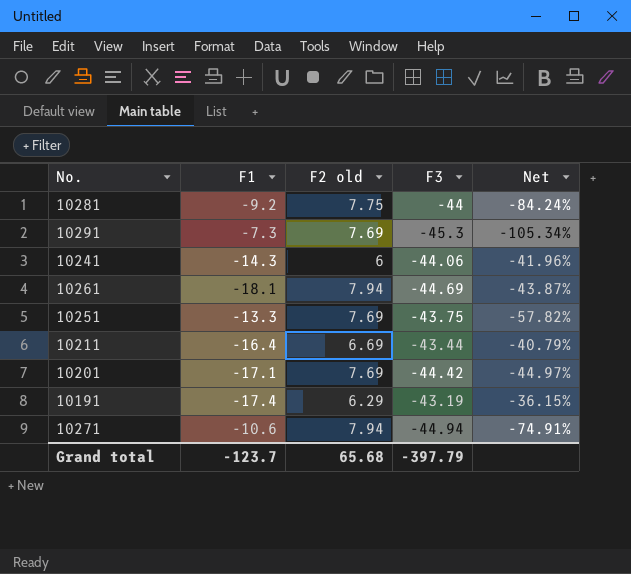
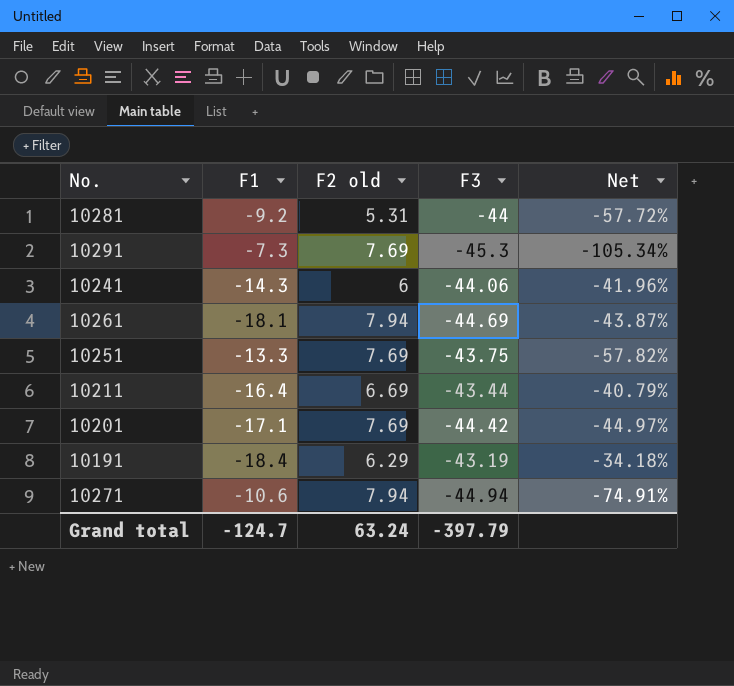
10281 | F2 old: 7.75 -> 5.31
10281 | Net: -84.24% -> -57.72%
10191 | F1: -17.4 -> -18.4
10191 | Net: -36.15% -> -34.18%
Grand total | F1: -123.7 -> -124.7
Grand total | F2 old: 65.68 -> 63.24

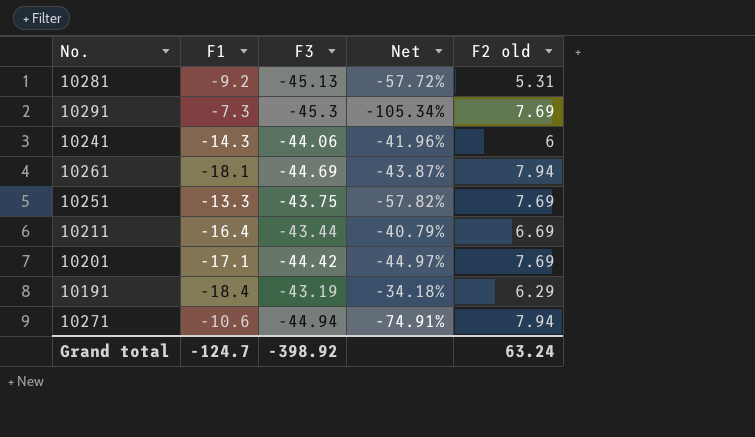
column F2 old | position: 3 -> 5
10281 | F3: -44 -> -45.13
Grand total | F3: -397.79 -> -398.92

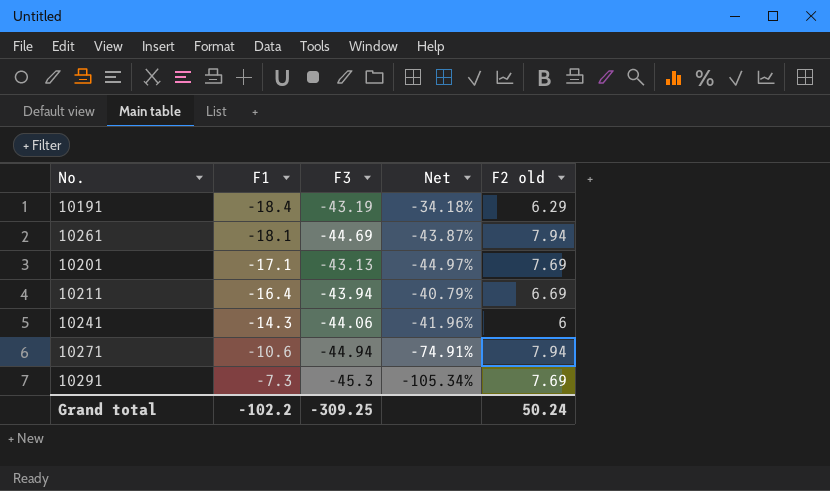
row order: none -> F1 ascending
row 10281: -9.2 | -45.13 | -57.72% | 5.31 -> none
row 10251: -13.3 | -43.75 | -57.82% | 7.69 -> none
10201 | F3: -44.42 -> -43.13
10211 | F3: -43.44 -> -43.94
Grand total | F1: -124.7 -> -102.2
Grand total | F3: -398.92 -> -309.25
Grand total | F2 old: 63.24 -> 50.24

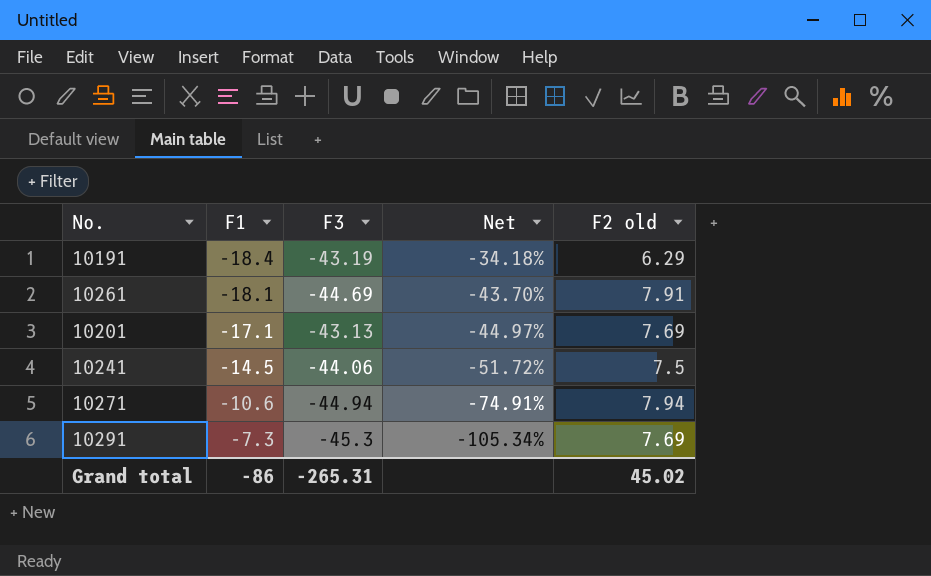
row 10211: -16.4 | -43.94 | -40.79% | 6.69 -> none
10261 | Net: -43.87% -> -43.70%
10261 | F2 old: 7.94 -> 7.91
10241 | F1: -14.3 -> -14.5
10241 | Net: -41.96% -> -51.72%
10241 | F2 old: 6 -> 7.5
Grand total | F1: -102.2 -> -86
Grand total | F3: -309.25 -> -265.31
Grand total | F2 old: 50.24 -> 45.02

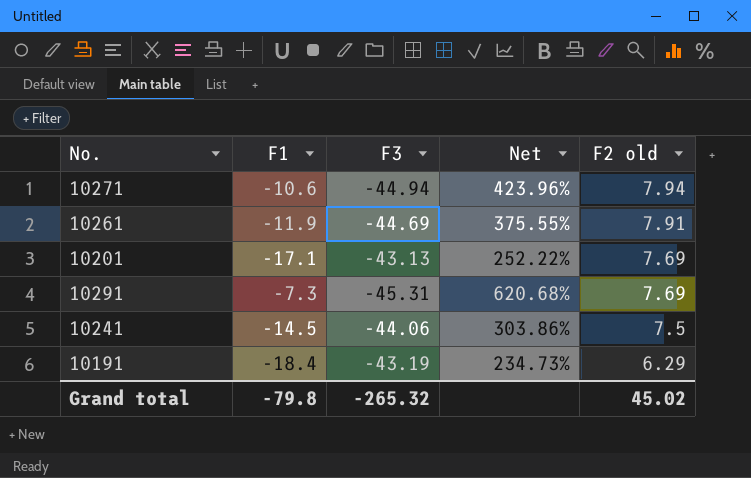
row order: F1 ascending -> F2 old descending
column Net | formula: [F2 old] / [F1] -> [F3] / [F1]
10261 | F1: -18.1 -> -11.9
10291 | F3: -45.3 -> -45.31
Grand total | F1: -86 -> -79.8
Grand total | F3: -265.31 -> -265.32

